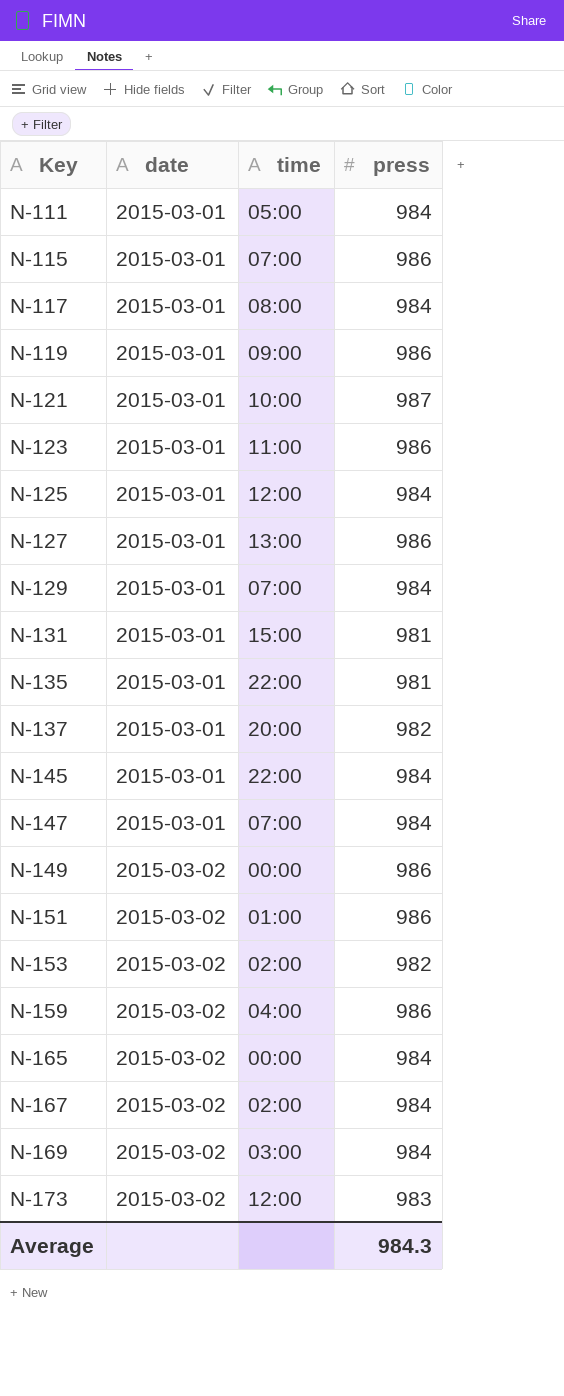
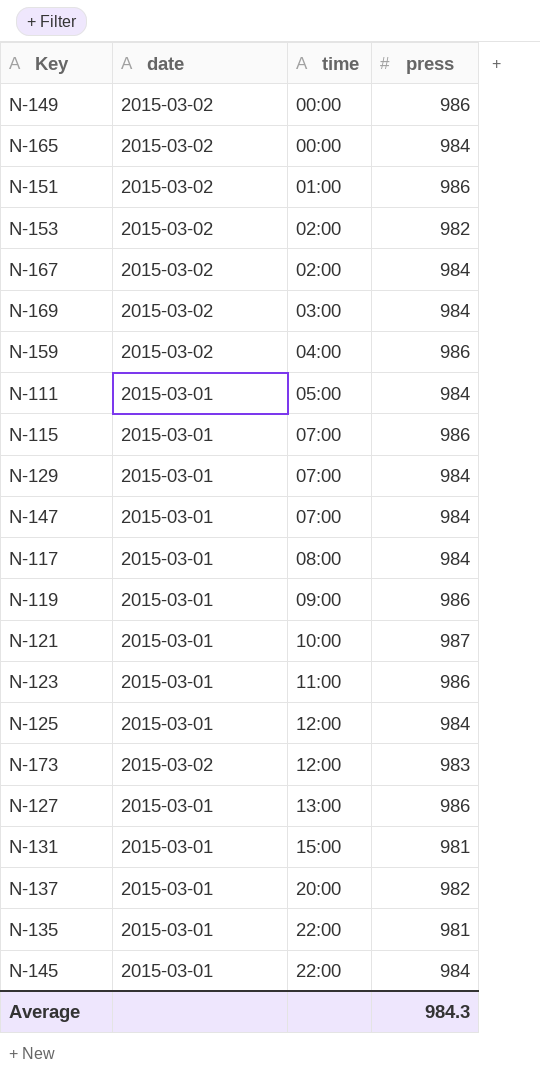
row order: Key ascending -> time ascending

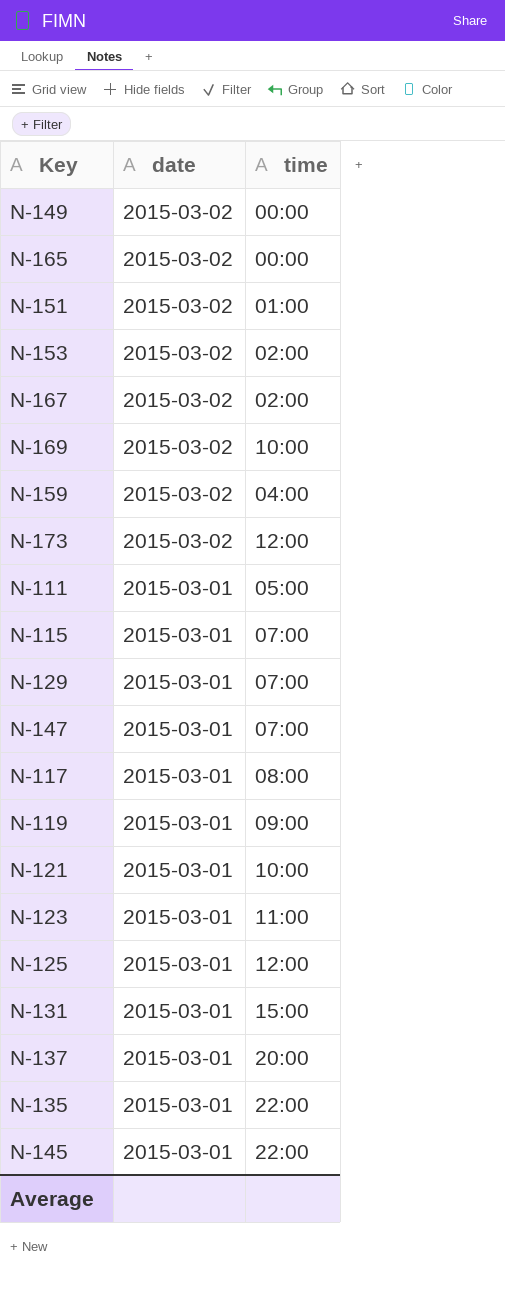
row order: time ascending -> date descending
column press | position: 4 -> none
row N-127: 2015-03-01 | 13:00 | 986 -> none
N-169 | time: 03:00 -> 10:00

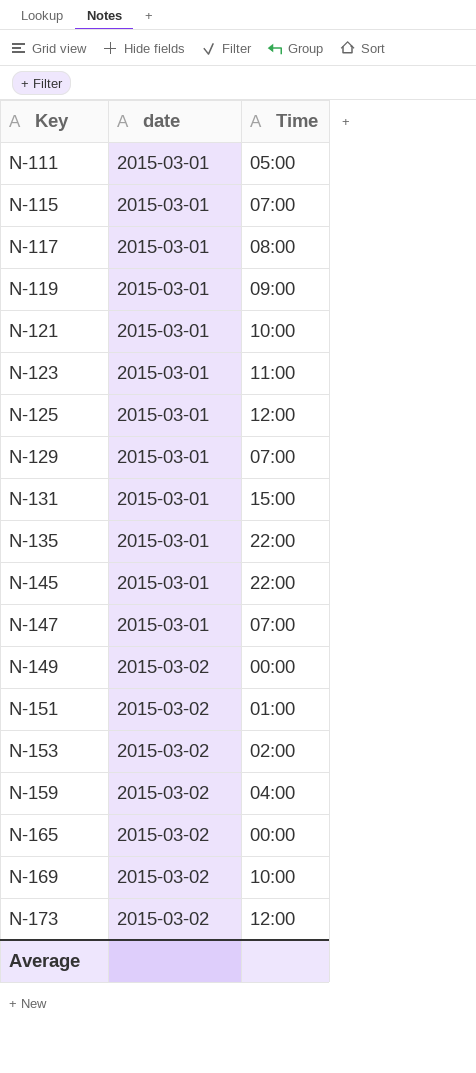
row order: date descending -> Key ascending
column name: time -> Time
row N-167: 2015-03-02 | 02:00 -> none
row N-137: 2015-03-01 | 20:00 -> none

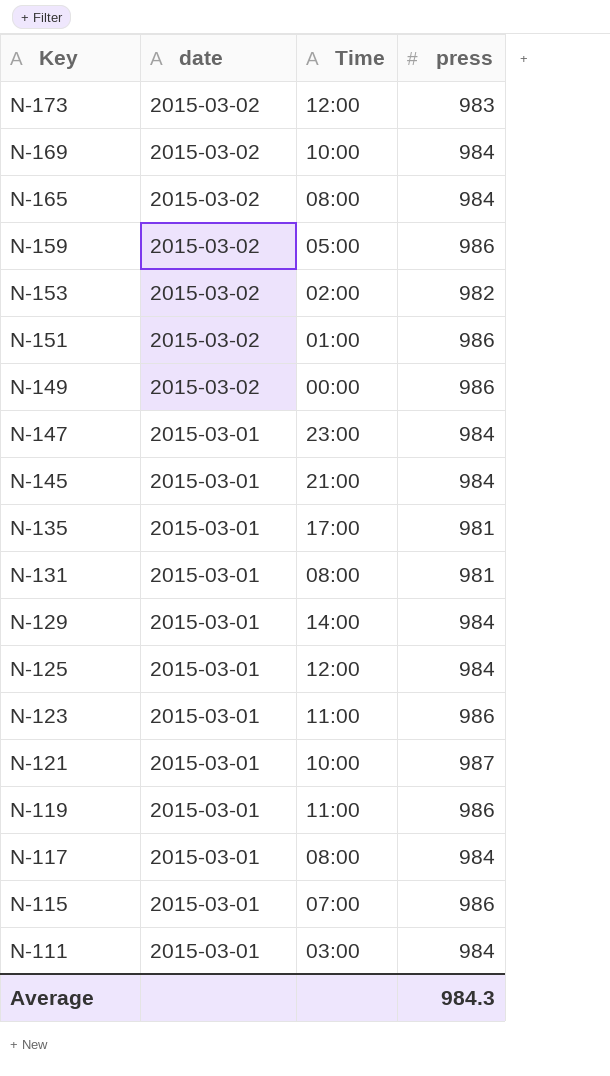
row order: Key ascending -> Key descending
column press | position: none -> 4
N-165 | Time: 00:00 -> 08:00
N-159 | Time: 04:00 -> 05:00
N-147 | Time: 07:00 -> 23:00
N-145 | Time: 22:00 -> 21:00
N-135 | Time: 22:00 -> 17:00
N-131 | Time: 15:00 -> 08:00
N-129 | Time: 07:00 -> 14:00
N-119 | Time: 09:00 -> 11:00
N-111 | Time: 05:00 -> 03:00

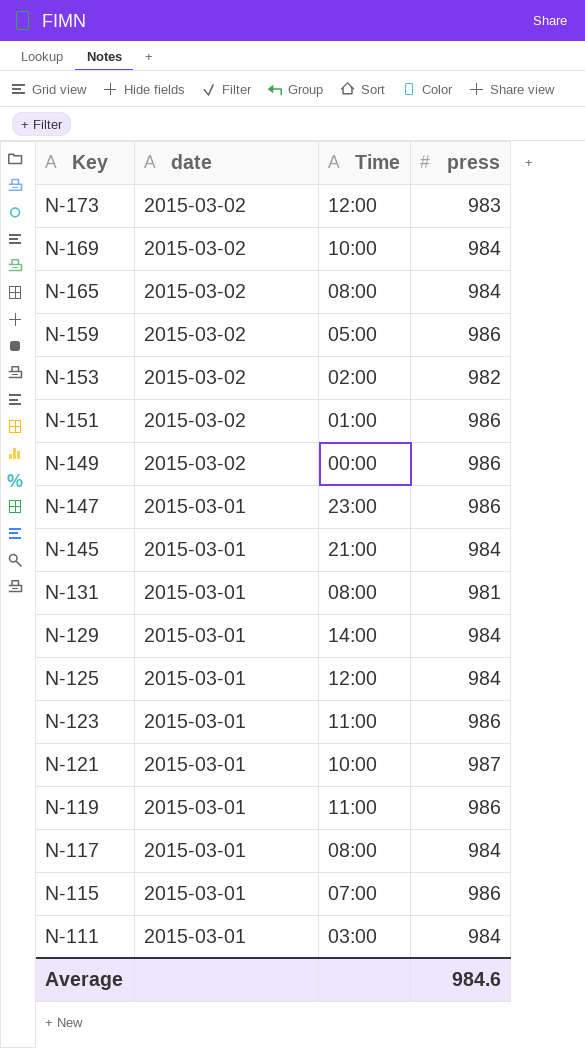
row N-135: 2015-03-01 | 17:00 | 981 -> none
N-147 | press: 984 -> 986
Average | press: 984.3 -> 984.6

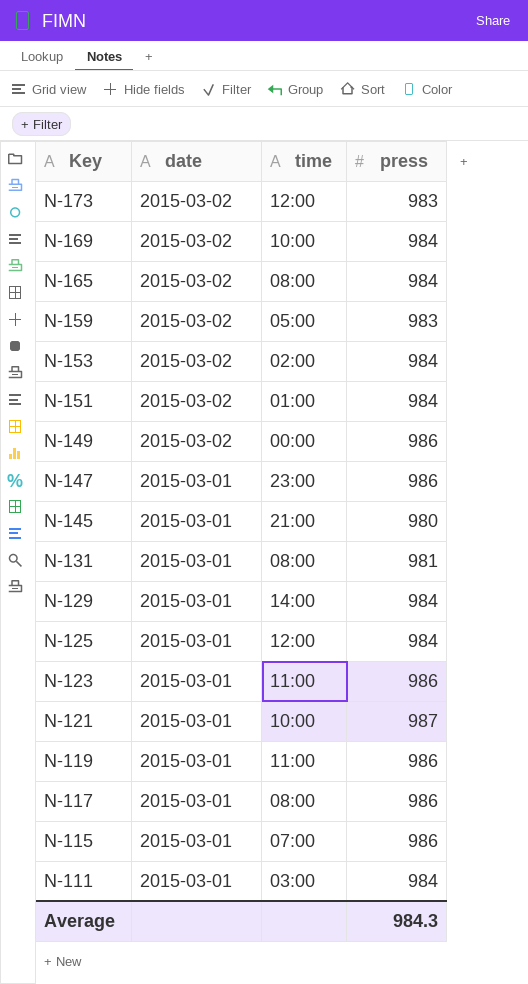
column name: Time -> time
N-159 | press: 986 -> 983
N-153 | press: 982 -> 984
N-151 | press: 986 -> 984
N-145 | press: 984 -> 980
N-117 | press: 984 -> 986
Average | press: 984.6 -> 984.3

